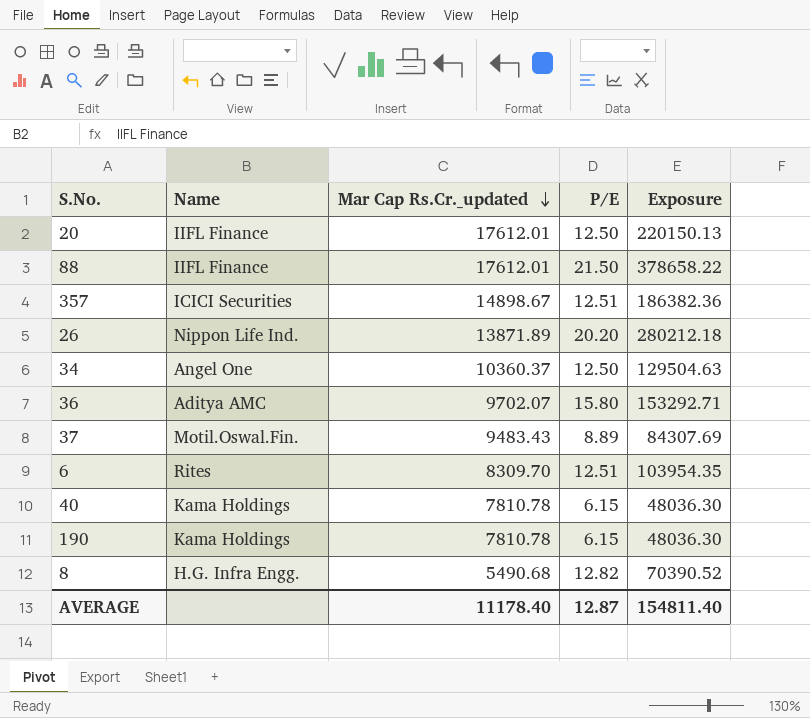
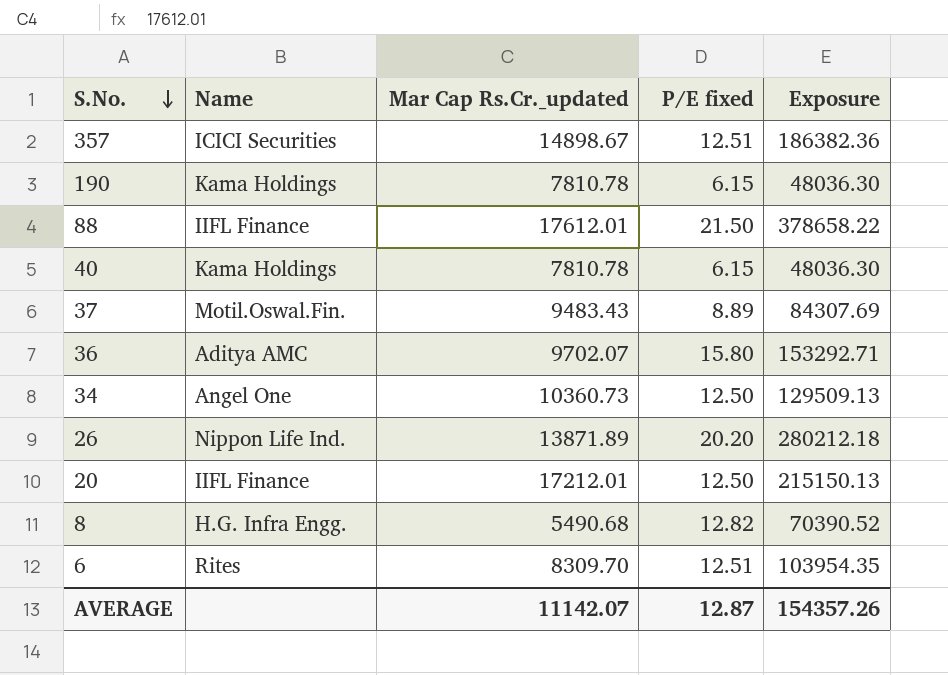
row order: Mar Cap Rs.Cr._updated descending -> S.No. descending
column name: P/E -> P/E fixed
34 | Mar Cap Rs.Cr._updated: 10360.37 -> 10360.73
34 | Exposure: 129504.63 -> 129509.13
20 | Mar Cap Rs.Cr._updated: 17612.01 -> 17212.01
20 | Exposure: 220150.13 -> 215150.13
AVERAGE | Mar Cap Rs.Cr._updated: 11178.40 -> 11142.07
AVERAGE | Exposure: 154811.40 -> 154357.26

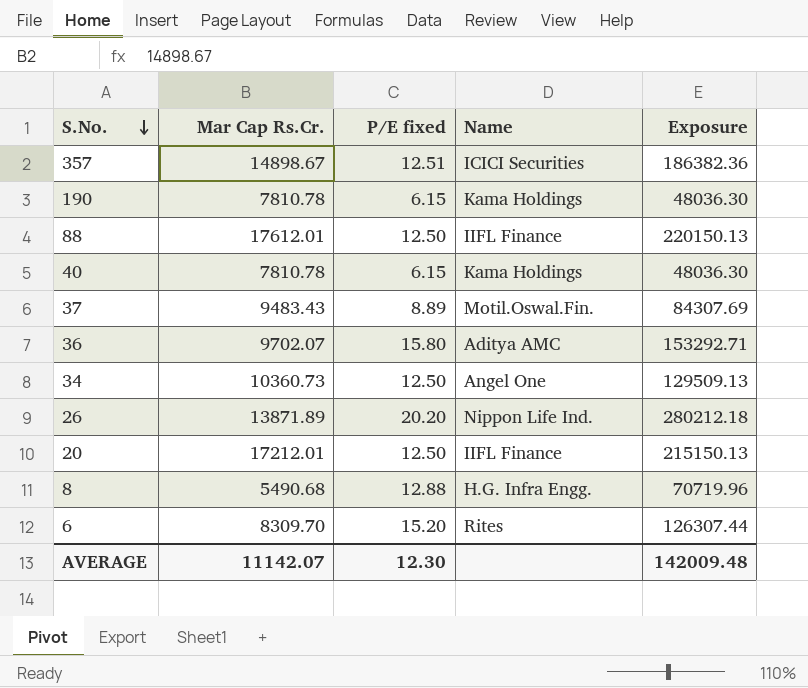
column name: Mar Cap Rs.Cr._updated -> Mar Cap Rs.Cr.
column Name | position: 2 -> 4
88 | P/E fixed: 21.50 -> 12.50
88 | Exposure: 378658.22 -> 220150.13
8 | P/E fixed: 12.82 -> 12.88
8 | Exposure: 70390.52 -> 70719.96
6 | P/E fixed: 12.51 -> 15.20
6 | Exposure: 103954.35 -> 126307.44
AVERAGE | P/E fixed: 12.87 -> 12.30
AVERAGE | Exposure: 154357.26 -> 142009.48

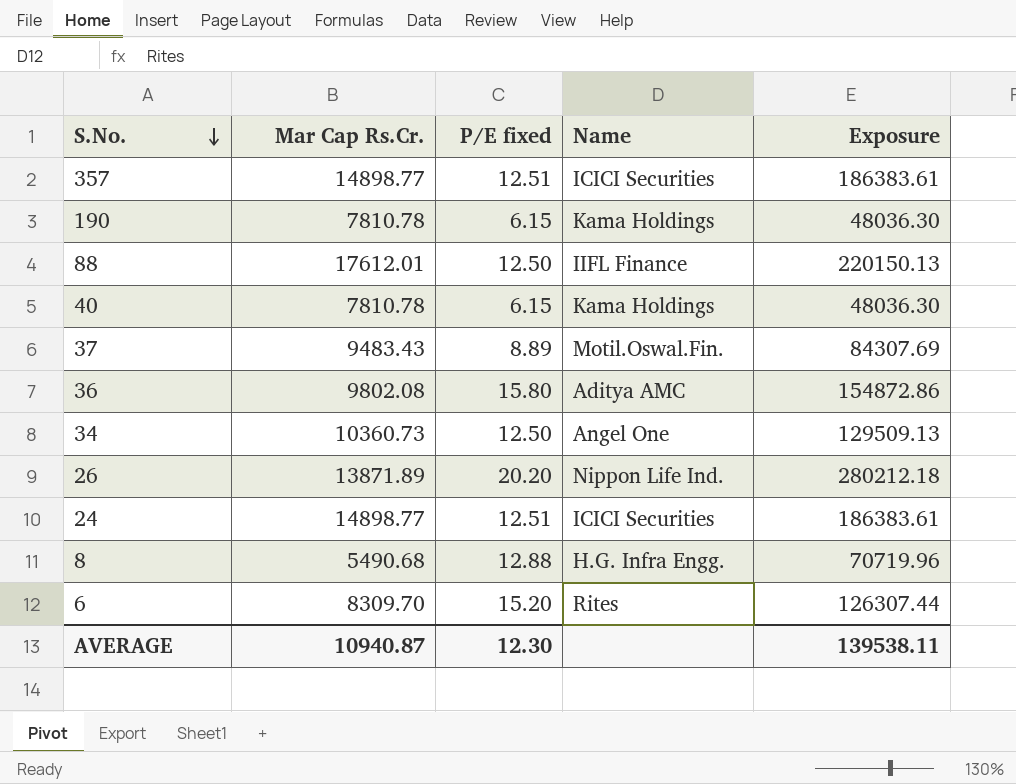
row 20: 17212.01 | 12.50 | IIFL Finance | 215150.13 -> none
357 | Mar Cap Rs.Cr.: 14898.67 -> 14898.77
357 | Exposure: 186382.36 -> 186383.61
36 | Mar Cap Rs.Cr.: 9702.07 -> 9802.08
36 | Exposure: 153292.71 -> 154872.86
row 24: none -> 14898.77 | 12.51 | ICICI Securities | 186383.61
AVERAGE | Mar Cap Rs.Cr.: 11142.07 -> 10940.87
AVERAGE | Exposure: 142009.48 -> 139538.11

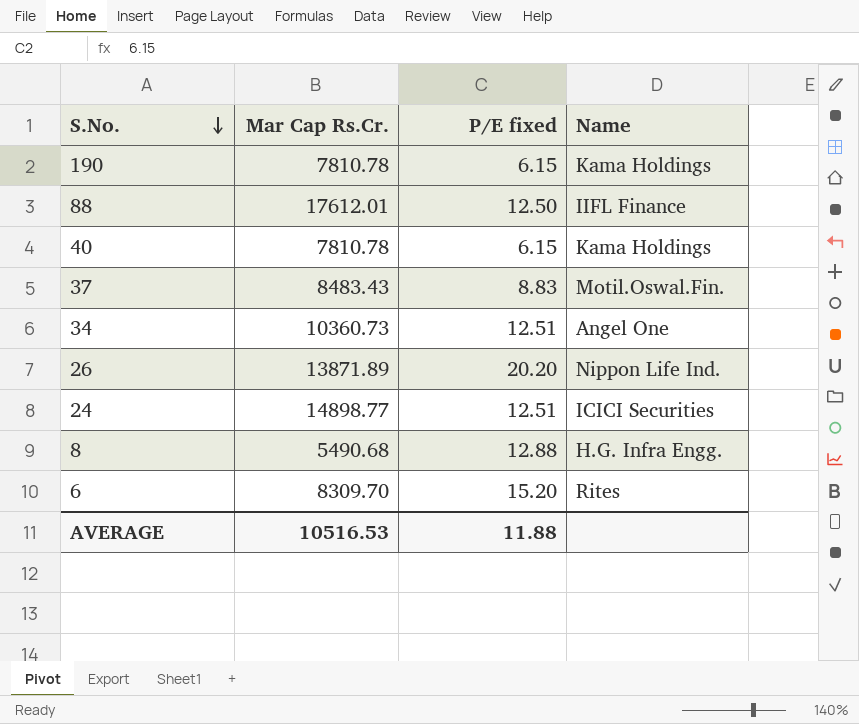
column Exposure | formula: [Mar Cap Rs.Cr.] * [P/E fixed] -> none
row 357: 14898.77 | 12.51 | ICICI Securities | 186383.61 -> none
row 36: 9802.08 | 15.80 | Aditya AMC | 154872.86 -> none
37 | Mar Cap Rs.Cr.: 9483.43 -> 8483.43
37 | P/E fixed: 8.89 -> 8.83
34 | P/E fixed: 12.50 -> 12.51
AVERAGE | Mar Cap Rs.Cr.: 10940.87 -> 10516.53
AVERAGE | P/E fixed: 12.30 -> 11.88

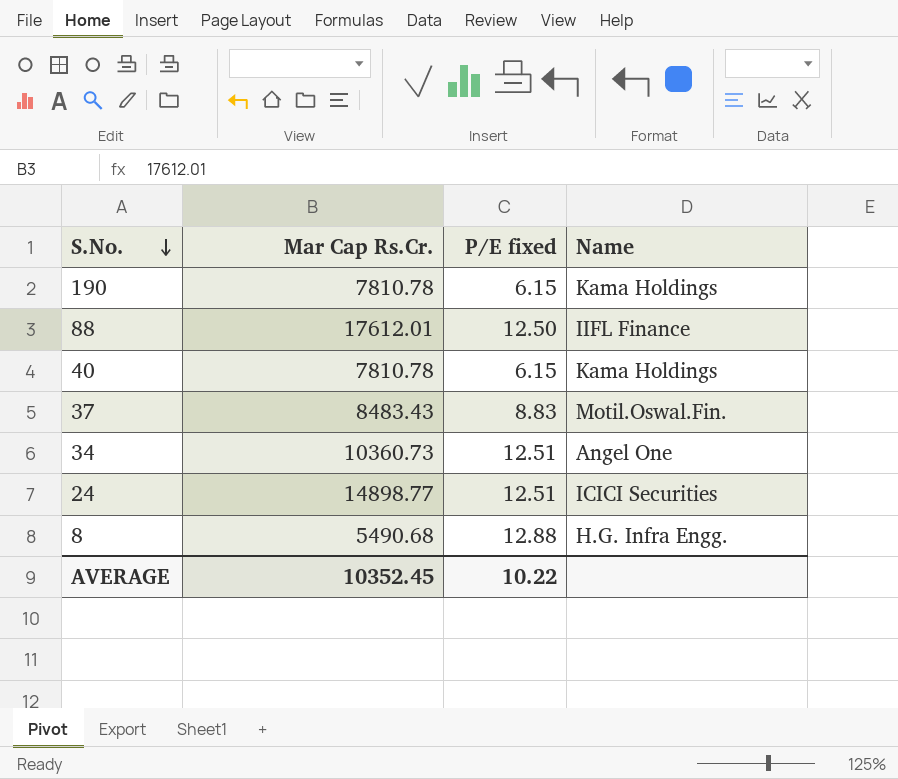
row 26: 13871.89 | 20.20 | Nippon Life Ind. -> none
row 6: 8309.70 | 15.20 | Rites -> none
AVERAGE | Mar Cap Rs.Cr.: 10516.53 -> 10352.45
AVERAGE | P/E fixed: 11.88 -> 10.22

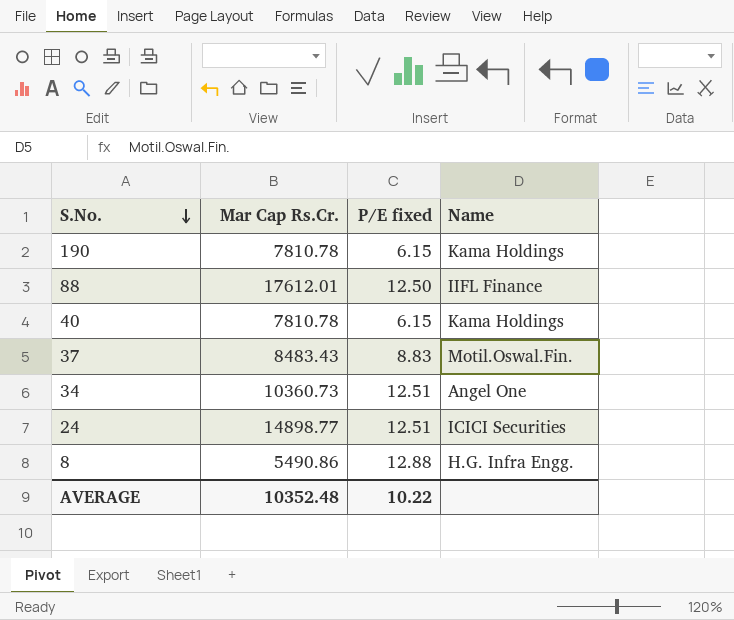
8 | Mar Cap Rs.Cr.: 5490.68 -> 5490.86
AVERAGE | Mar Cap Rs.Cr.: 10352.45 -> 10352.48

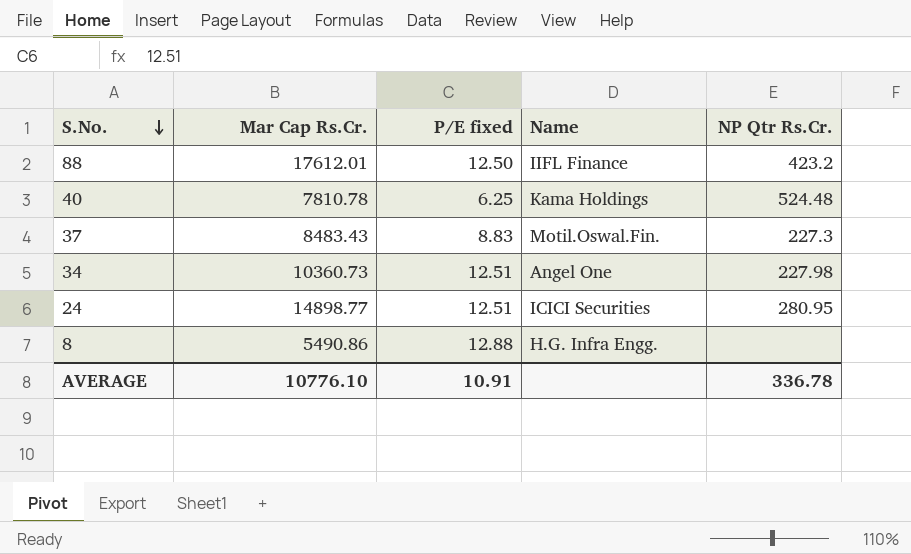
column NP Qtr Rs.Cr. | position: none -> 5
row 190: 7810.78 | 6.15 | Kama Holdings -> none
40 | P/E fixed: 6.15 -> 6.25
AVERAGE | Mar Cap Rs.Cr.: 10352.48 -> 10776.10
AVERAGE | P/E fixed: 10.22 -> 10.91

